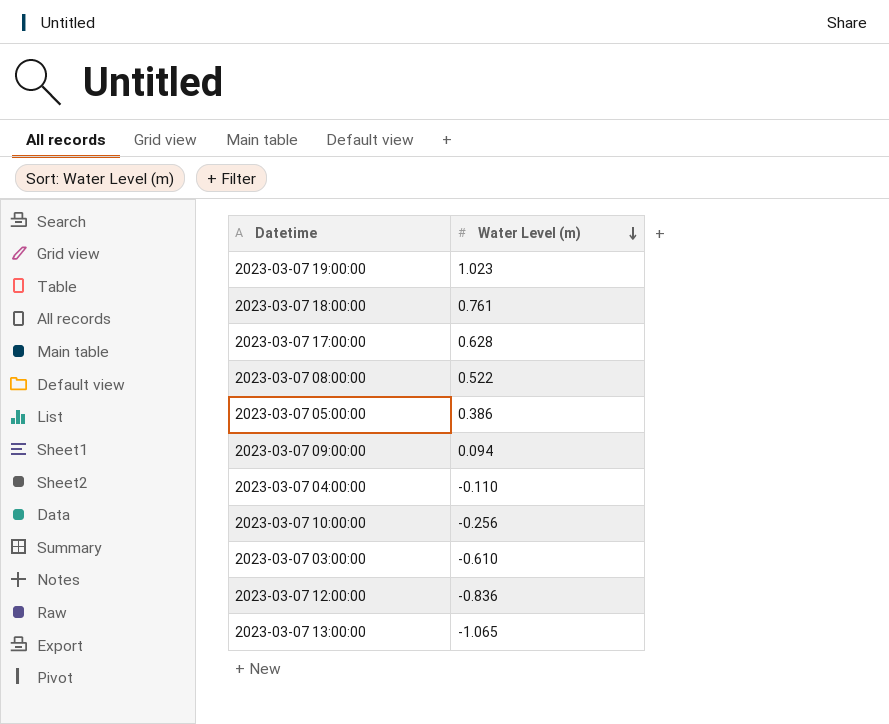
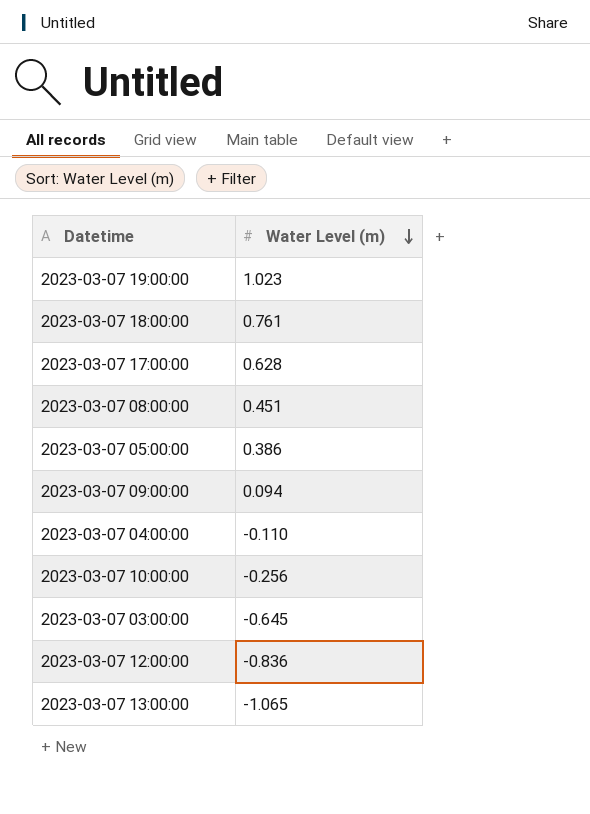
2023-03-07 08:00:00 | Water Level (m): 0.522 -> 0.451
2023-03-07 03:00:00 | Water Level (m): -0.610 -> -0.645

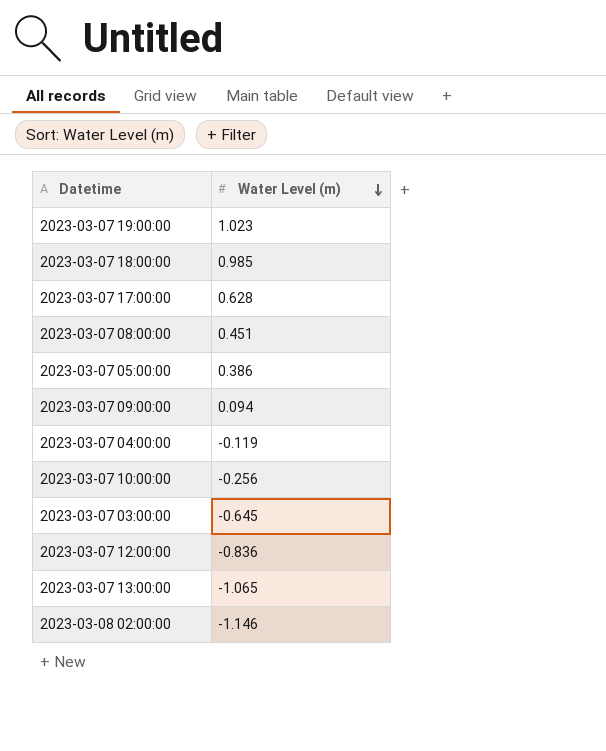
2023-03-07 18:00:00 | Water Level (m): 0.761 -> 0.985
2023-03-07 04:00:00 | Water Level (m): -0.110 -> -0.119
row 2023-03-08 02:00:00: none -> -1.146

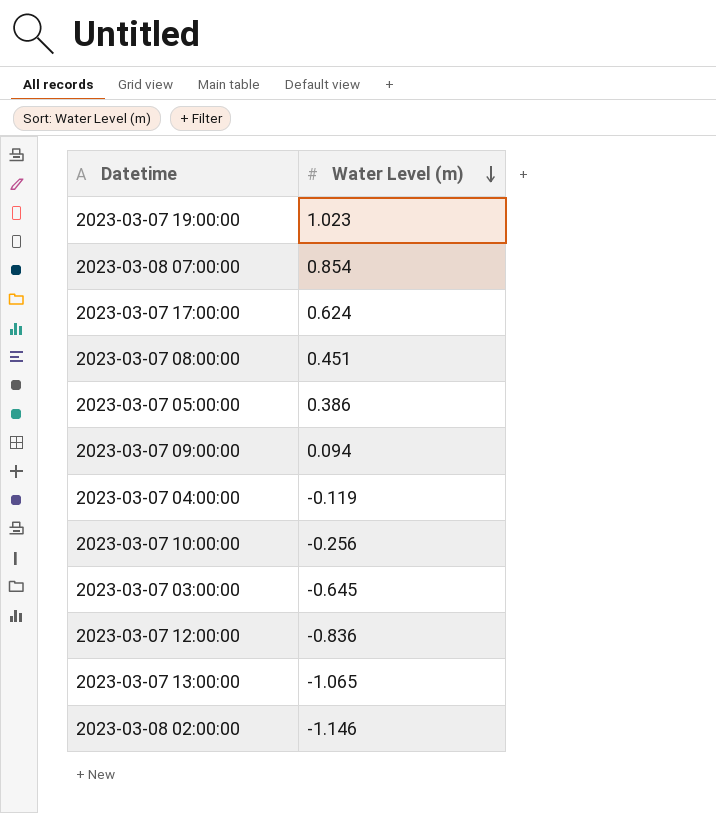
row 2023-03-07 18:00:00: 0.985 -> none
row 2023-03-08 07:00:00: none -> 0.854
2023-03-07 17:00:00 | Water Level (m): 0.628 -> 0.624

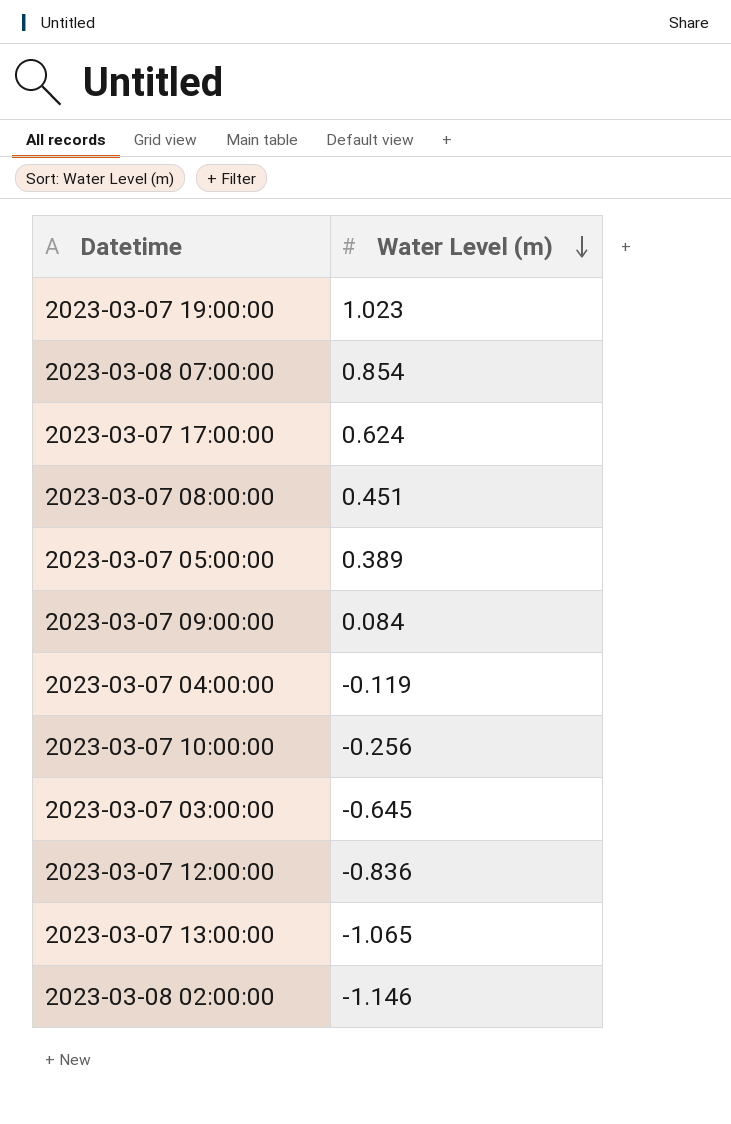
2023-03-07 05:00:00 | Water Level (m): 0.386 -> 0.389
2023-03-07 09:00:00 | Water Level (m): 0.094 -> 0.084

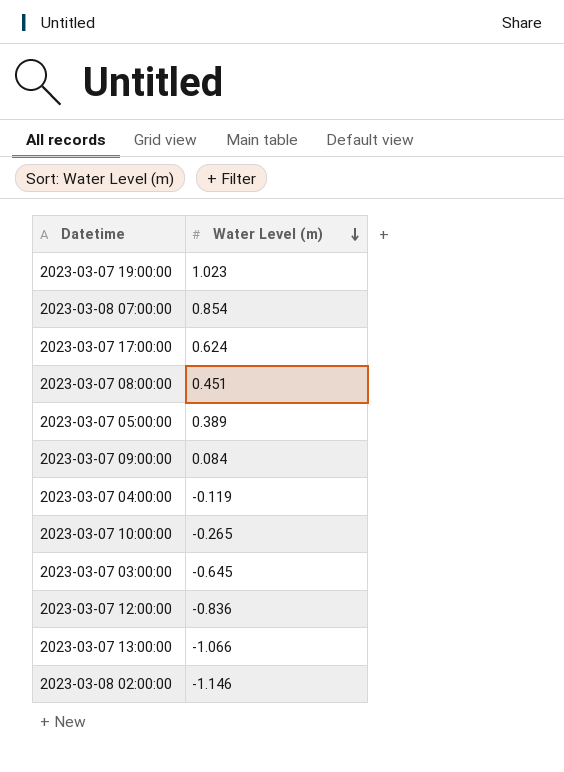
2023-03-07 10:00:00 | Water Level (m): -0.256 -> -0.265
2023-03-07 13:00:00 | Water Level (m): -1.065 -> -1.066

